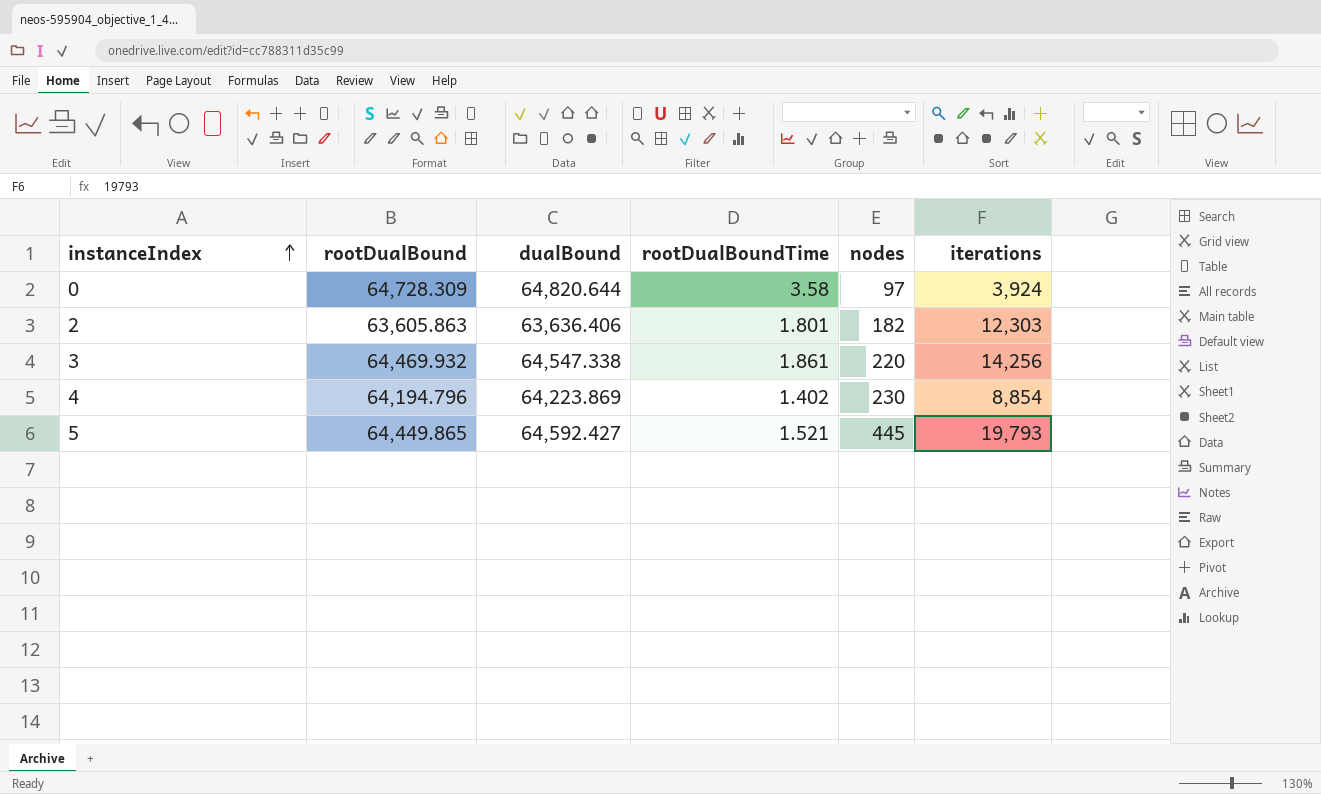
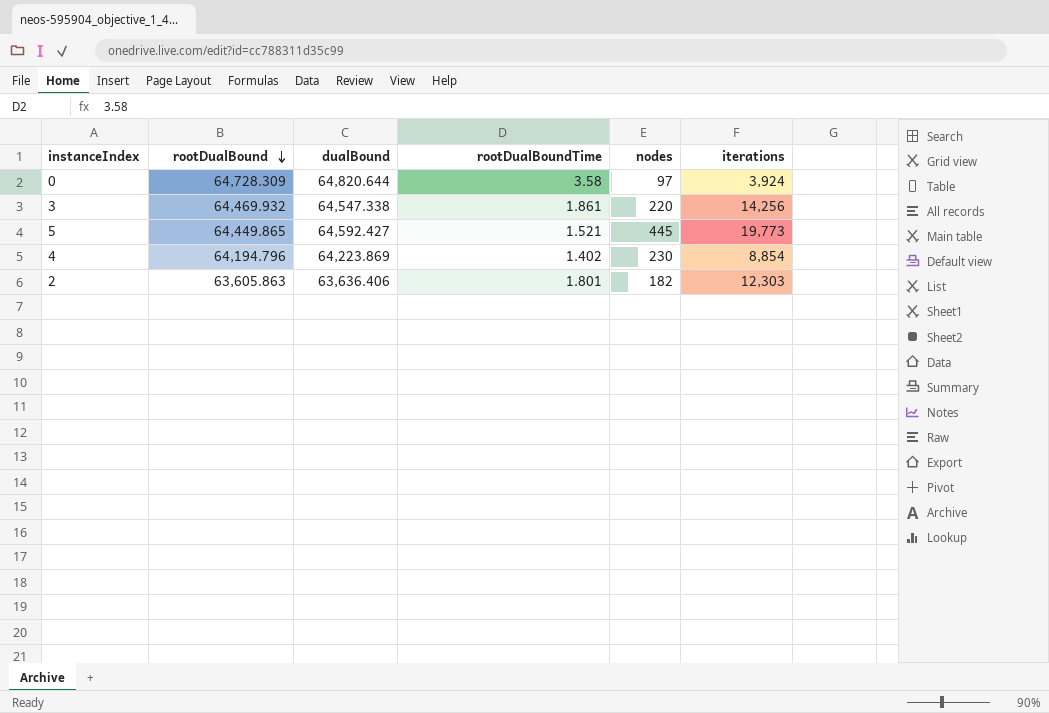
row order: instanceIndex ascending -> rootDualBound descending
5 | iterations: 19,793 -> 19,773

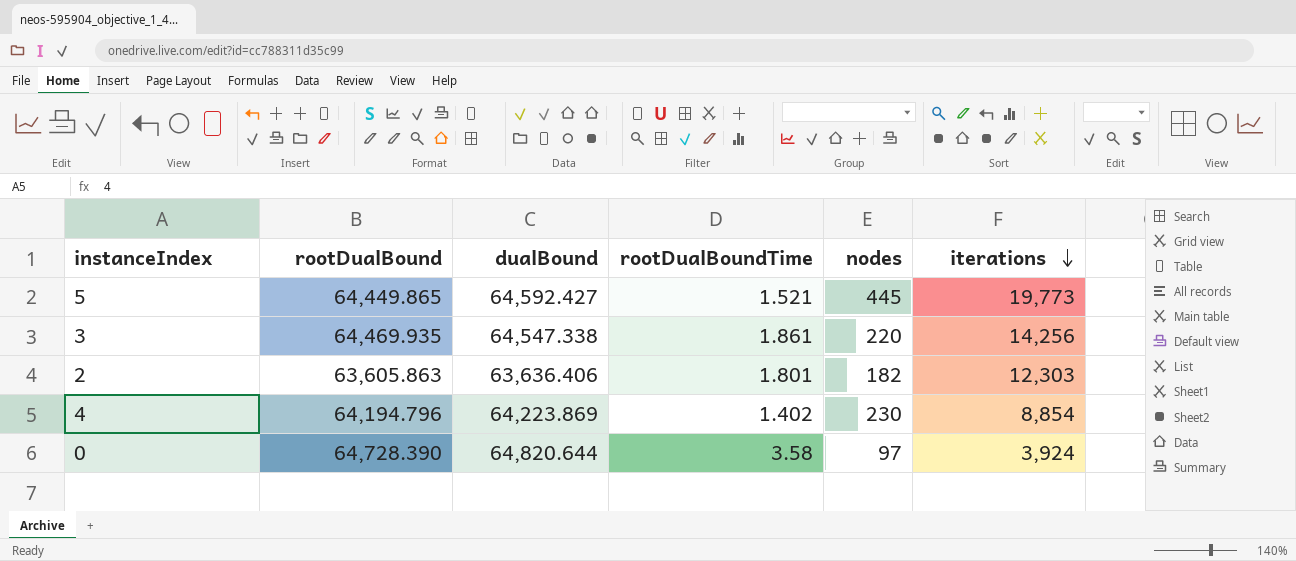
row order: rootDualBound descending -> iterations descending
3 | rootDualBound: 64,469.932 -> 64,469.935
0 | rootDualBound: 64,728.309 -> 64,728.390

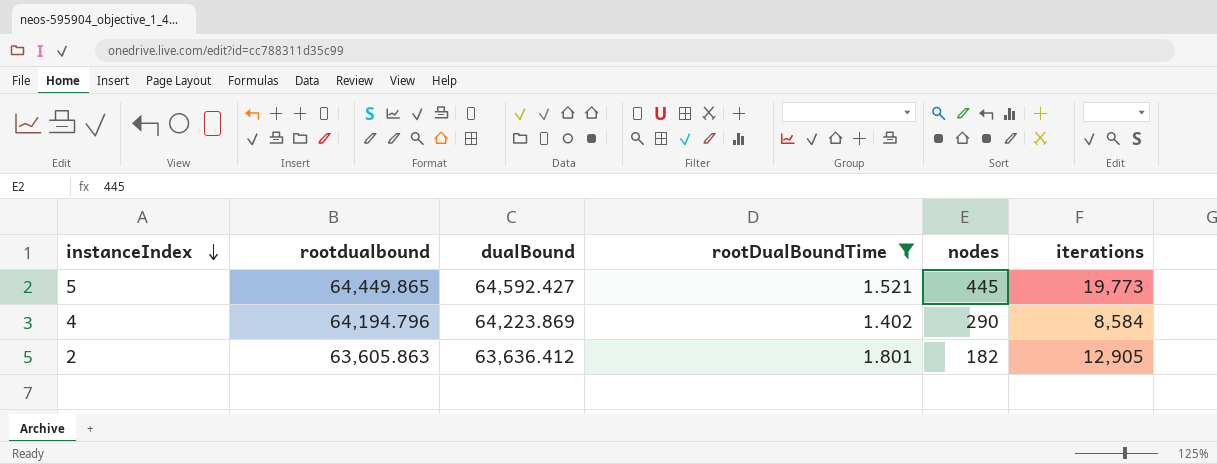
filter: none -> rootDualBoundTime <= 1.801
row order: iterations descending -> instanceIndex descending
column name: rootDualBound -> rootdualbound
4 | nodes: 230 -> 290
4 | iterations: 8,854 -> 8,584
2 | dualBound: 63,636.406 -> 63,636.412
2 | iterations: 12,303 -> 12,905

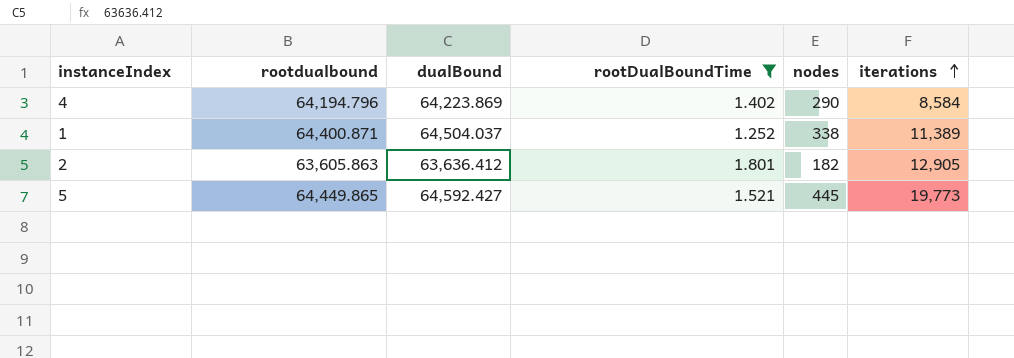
row order: instanceIndex descending -> iterations ascending
row 1: none -> 64,400.871 | 64,504.037 | 1.252 | 338 | 11,389

